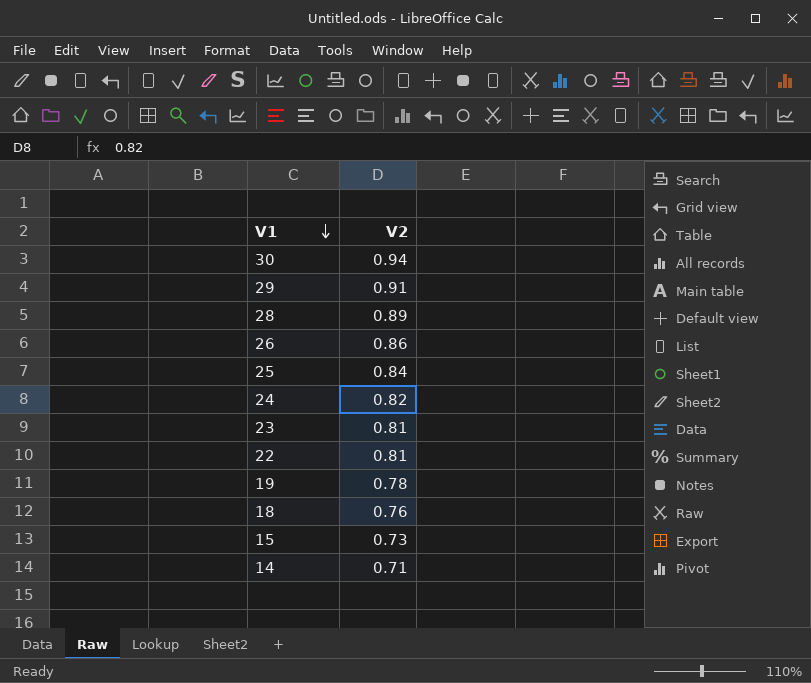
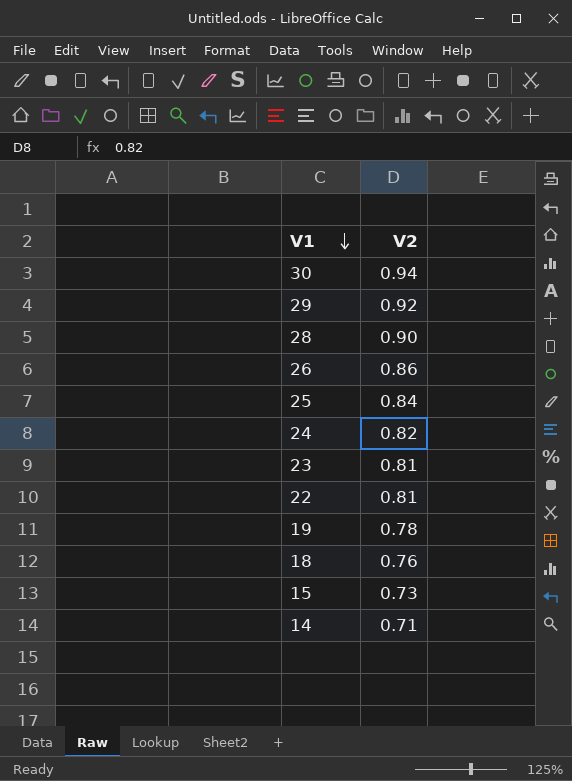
29 | V2: 0.91 -> 0.92
28 | V2: 0.89 -> 0.90

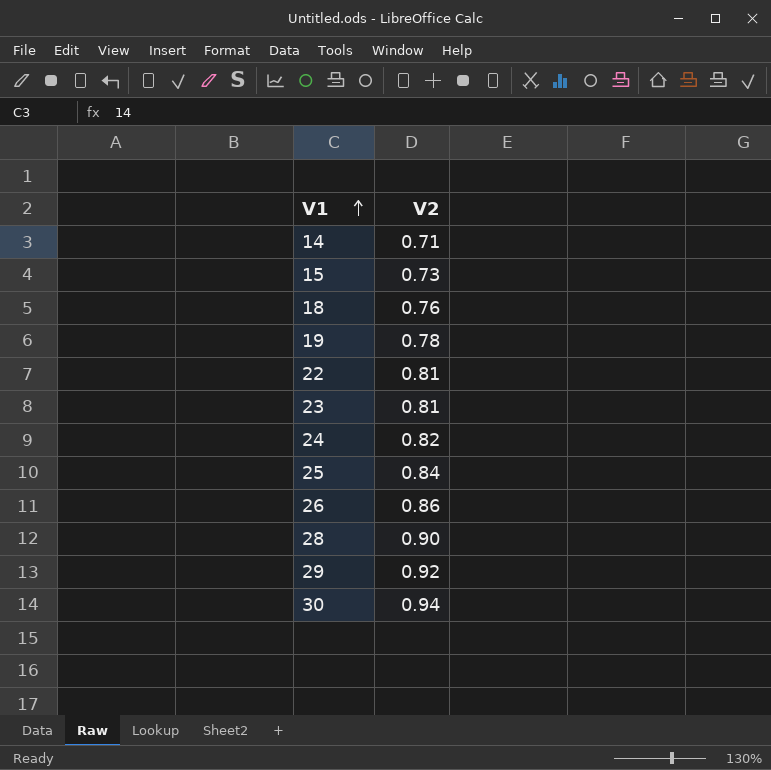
row order: V1 descending -> V1 ascending

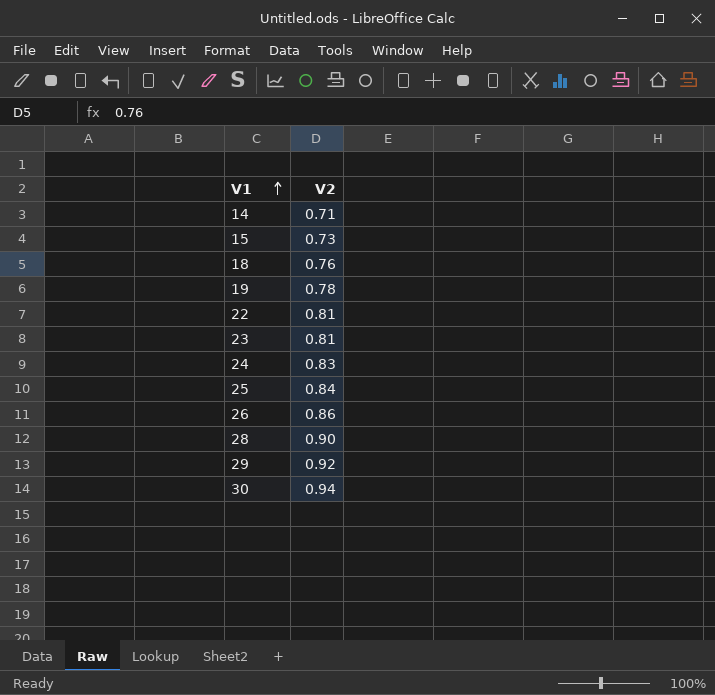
24 | V2: 0.82 -> 0.83

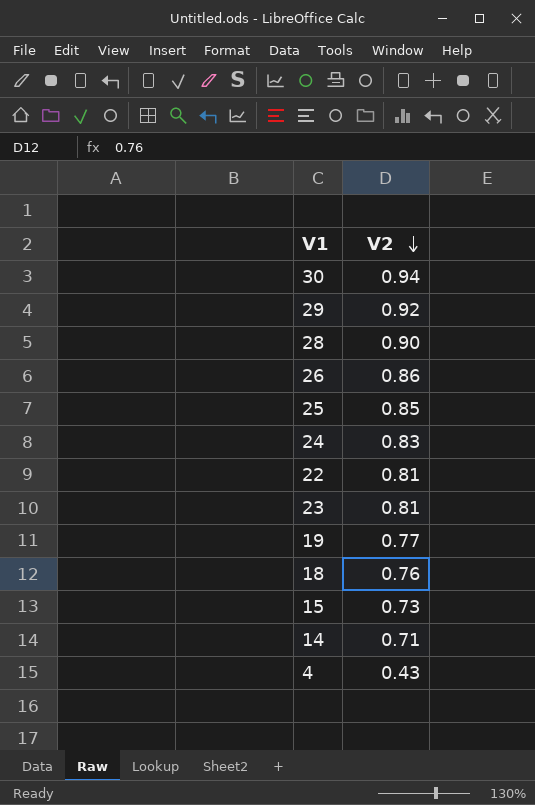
row order: V1 ascending -> V2 descending
25 | V2: 0.84 -> 0.85
19 | V2: 0.78 -> 0.77
row 4: none -> 0.43

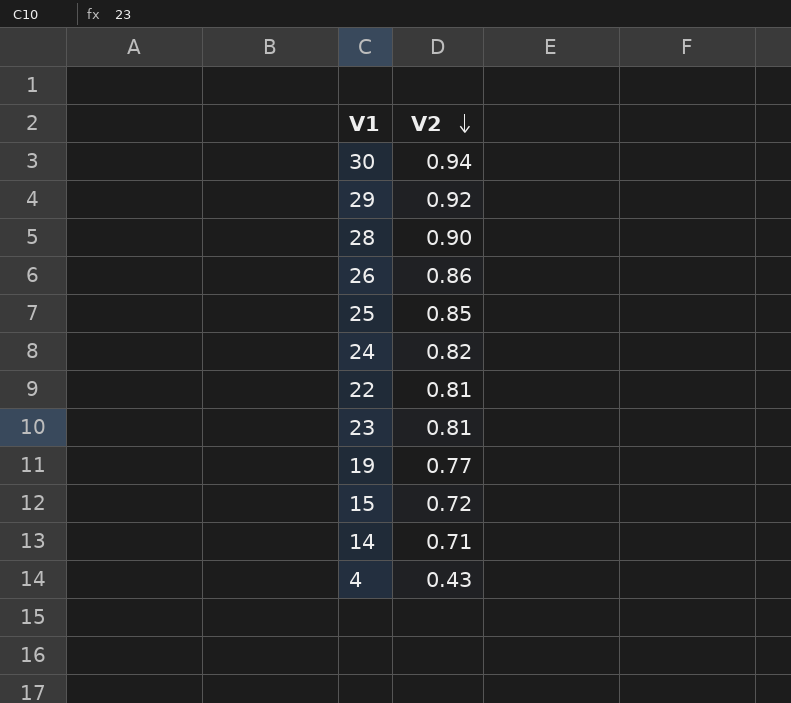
row 18: 0.76 -> none
24 | V2: 0.83 -> 0.82
15 | V2: 0.73 -> 0.72

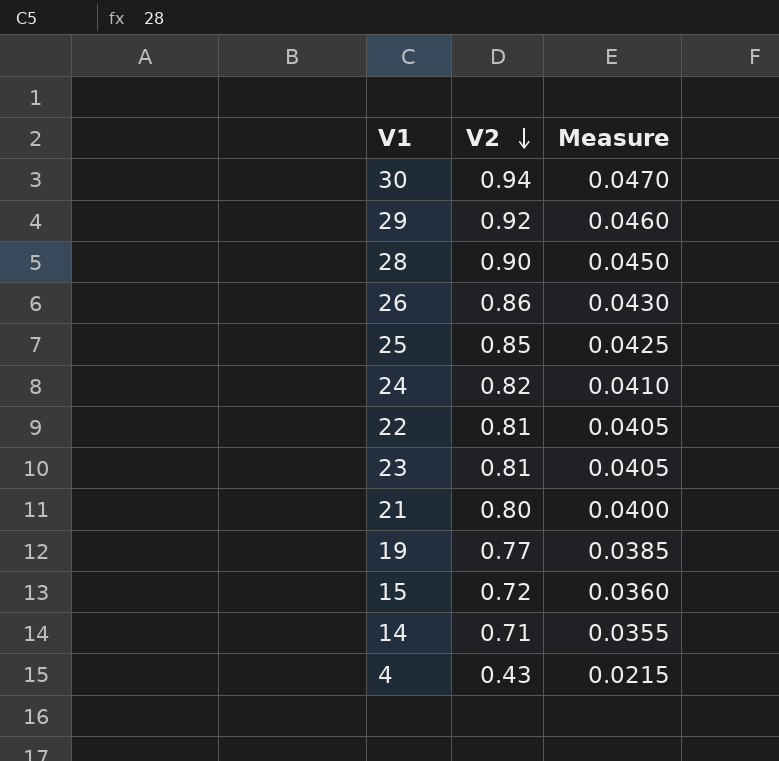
column Measure | formula: none -> [V2] * 0.05
row 21: none -> 0.80 | 0.0400

